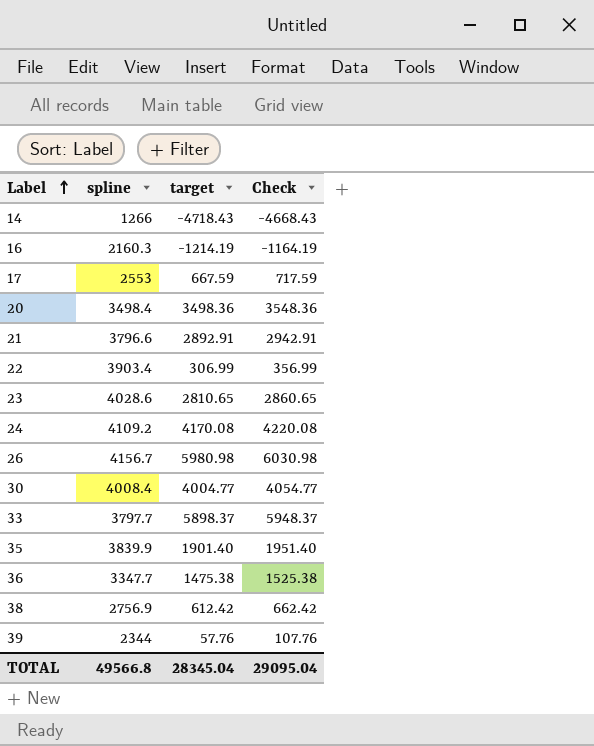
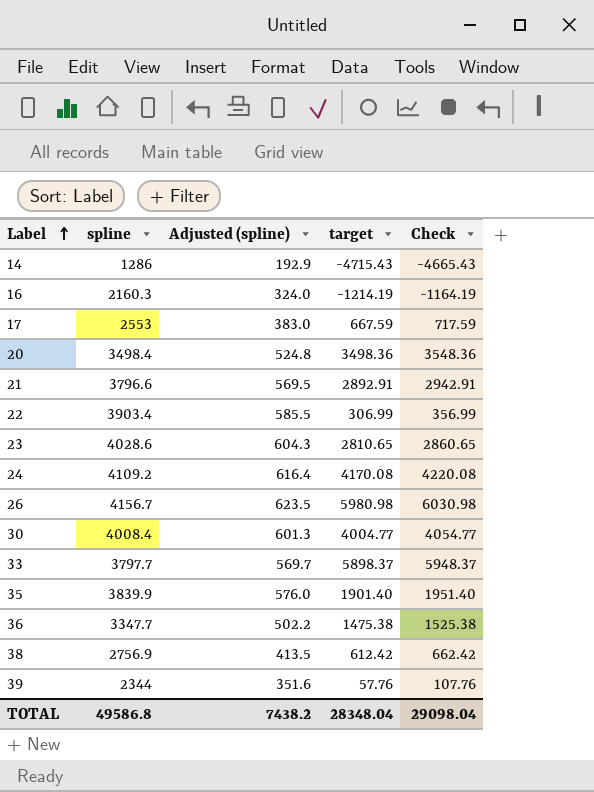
column Adjusted (spline) | formula: none -> [spline] * 0.15
14 | spline: 1266 -> 1286
14 | target: -4718.43 -> -4715.43
14 | Check: -4668.43 -> -4665.43
TOTAL | spline: 49566.8 -> 49586.8
TOTAL | target: 28345.04 -> 28348.04
TOTAL | Check: 29095.04 -> 29098.04

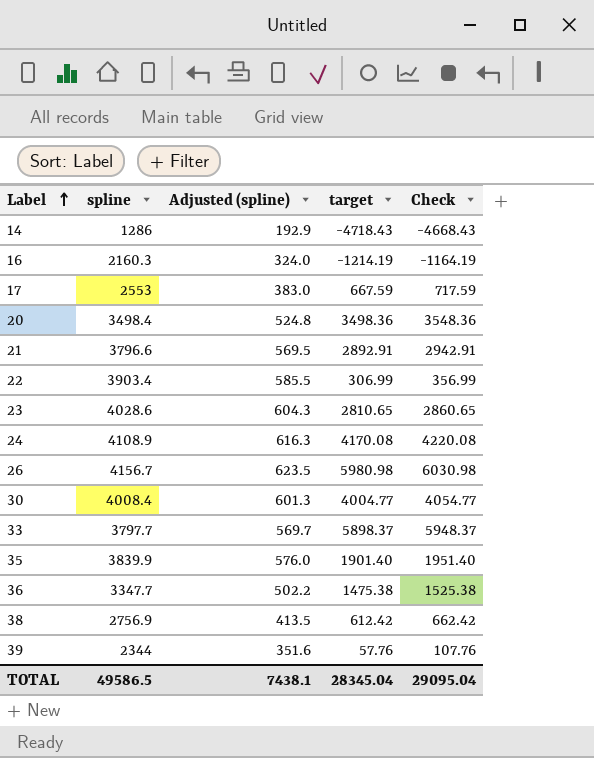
14 | target: -4715.43 -> -4718.43
14 | Check: -4665.43 -> -4668.43
24 | spline: 4109.2 -> 4108.9
24 | Adjusted (spline): 616.4 -> 616.3
TOTAL | spline: 49586.8 -> 49586.5
TOTAL | Adjusted (spline): 7438.2 -> 7438.1
TOTAL | target: 28348.04 -> 28345.04
TOTAL | Check: 29098.04 -> 29095.04

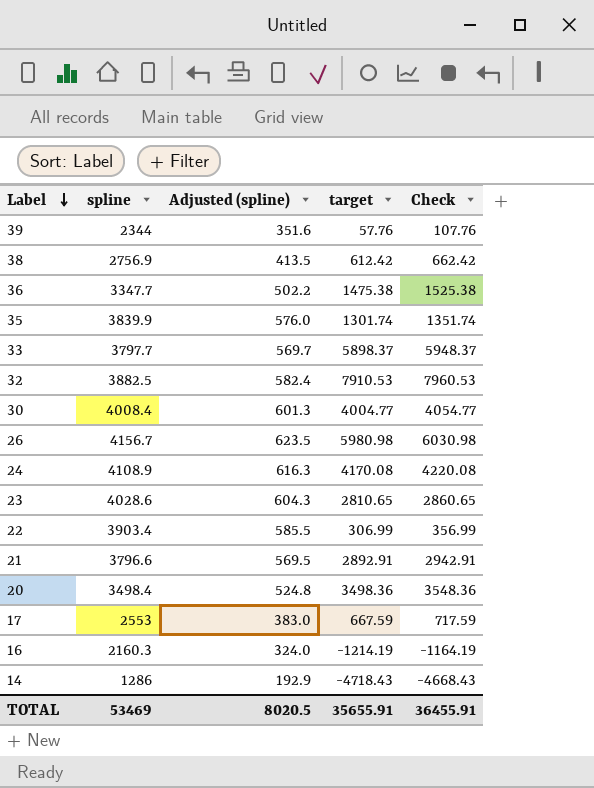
row order: Label ascending -> Label descending
35 | target: 1901.40 -> 1301.74
35 | Check: 1951.40 -> 1351.74
row 32: none -> 3882.5 | 582.4 | 7910.53 | 7960.53
TOTAL | spline: 49586.5 -> 53469
TOTAL | Adjusted (spline): 7438.1 -> 8020.5
TOTAL | target: 28345.04 -> 35655.91
TOTAL | Check: 29095.04 -> 36455.91

